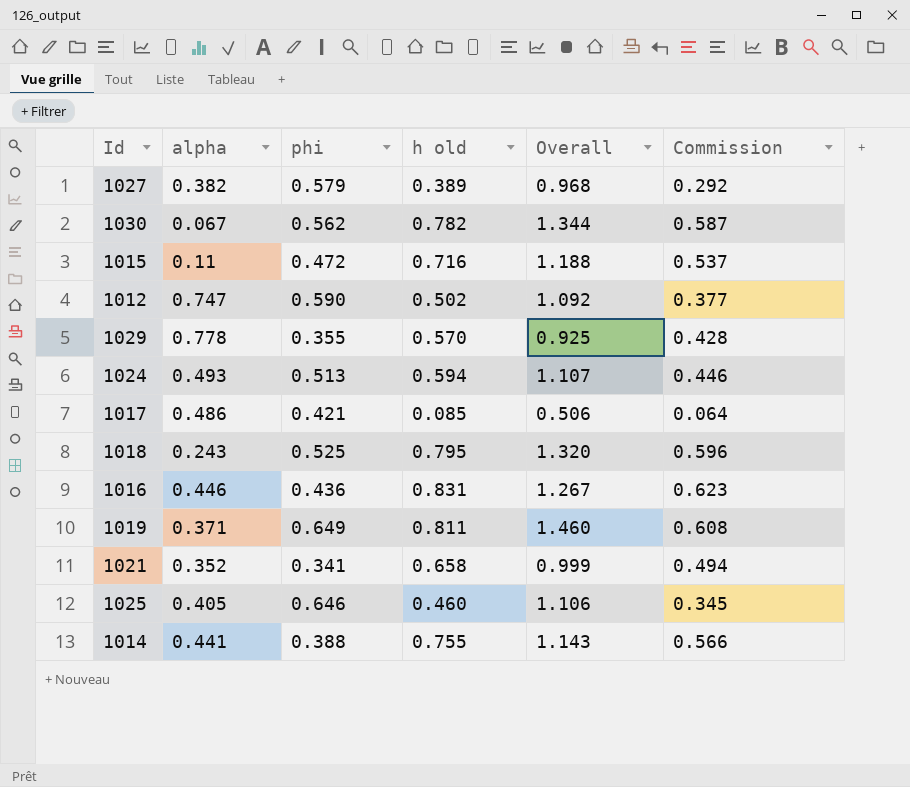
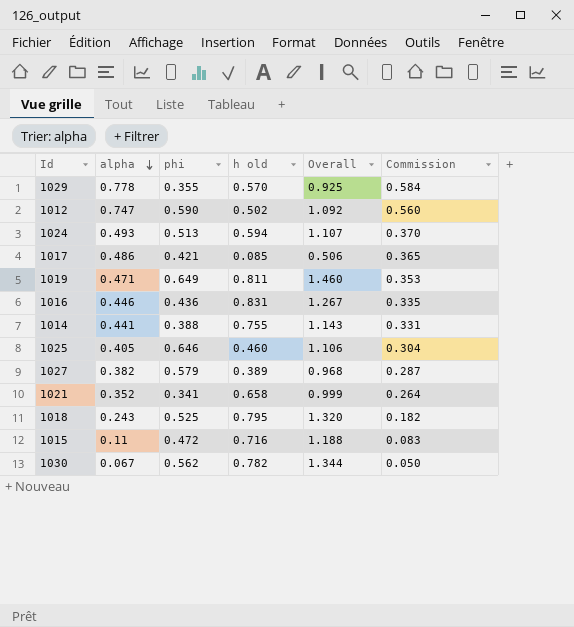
row order: none -> alpha descending
column Commission | formula: [h old] * 0.75 -> [alpha] * 0.75
1019 | alpha: 0.371 -> 0.471

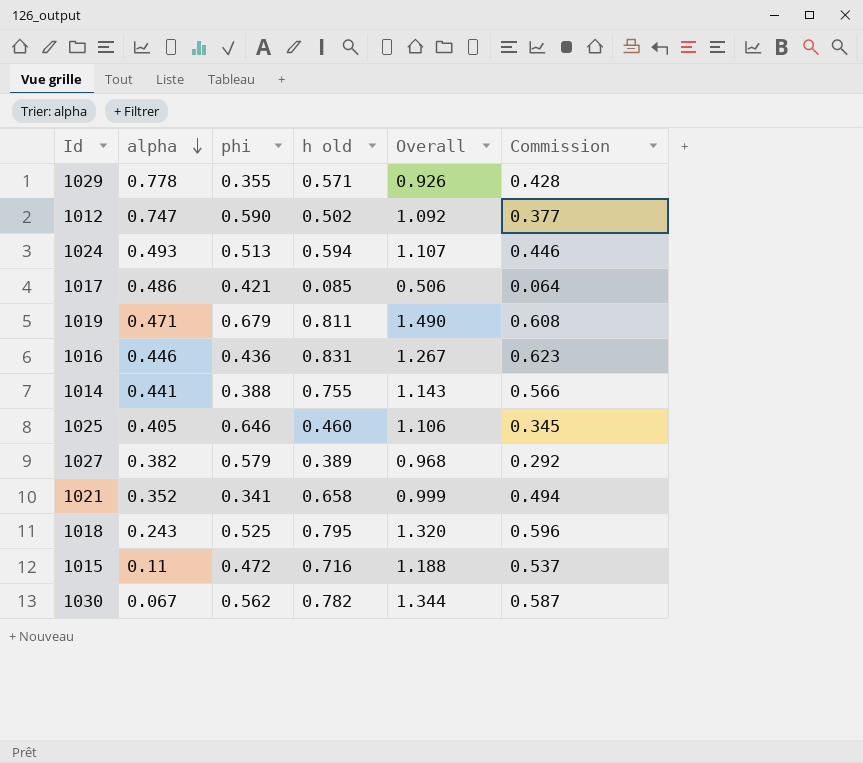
column Commission | formula: [alpha] * 0.75 -> [h old] * 0.75
1029 | h old: 0.570 -> 0.571
1029 | Overall: 0.925 -> 0.926
1019 | phi: 0.649 -> 0.679
1019 | Overall: 1.460 -> 1.490

